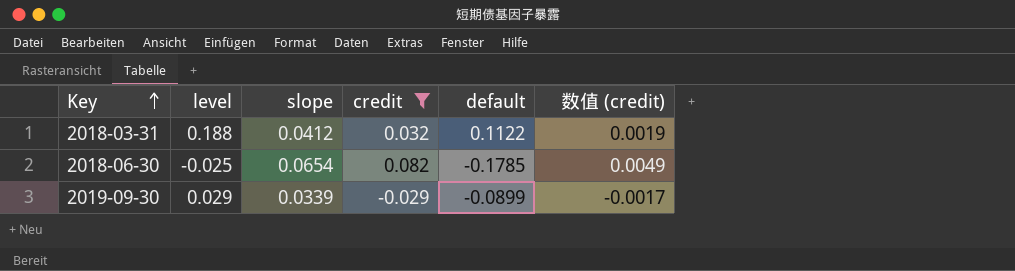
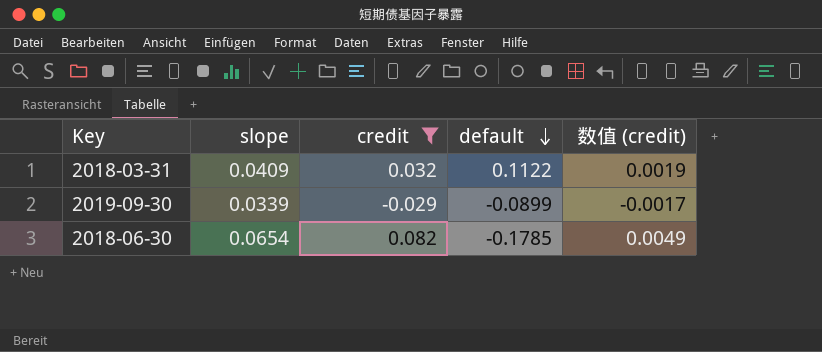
row order: Key ascending -> default descending
column level | position: 2 -> none
2018-03-31 | slope: 0.0412 -> 0.0409

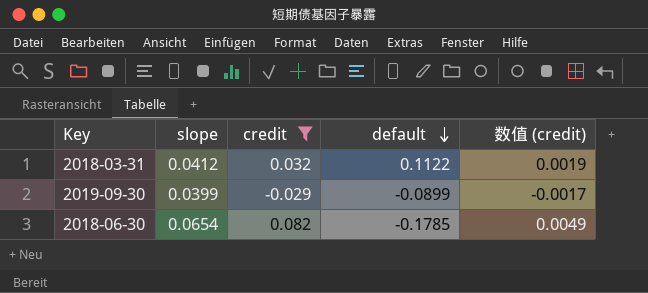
2018-03-31 | slope: 0.0409 -> 0.0412
2019-09-30 | slope: 0.0339 -> 0.0399

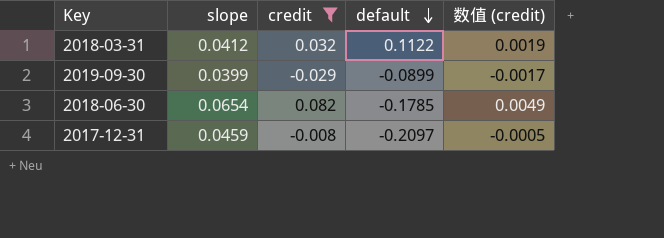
row 2017-12-31: none -> 0.0459 | -0.008 | -0.2097 | -0.0005

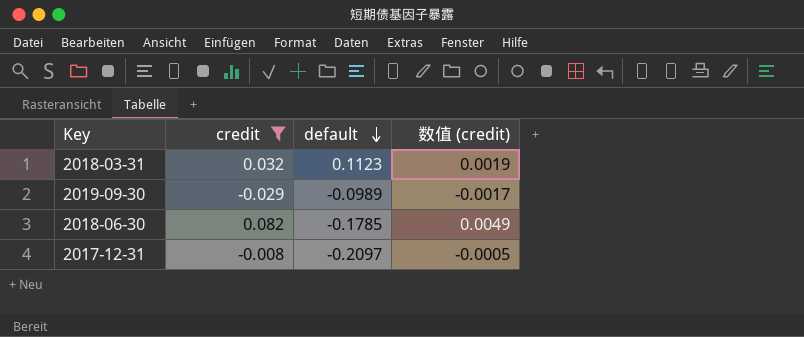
column slope | position: 2 -> none
2018-03-31 | default: 0.1122 -> 0.1123
2019-09-30 | default: -0.0899 -> -0.0989

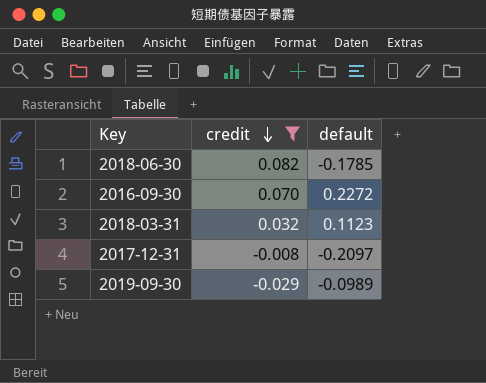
row order: default descending -> credit descending
column 数值 (credit) | formula: [credit] * 0.06 -> none
row 2016-09-30: none -> 0.070 | 0.2272

